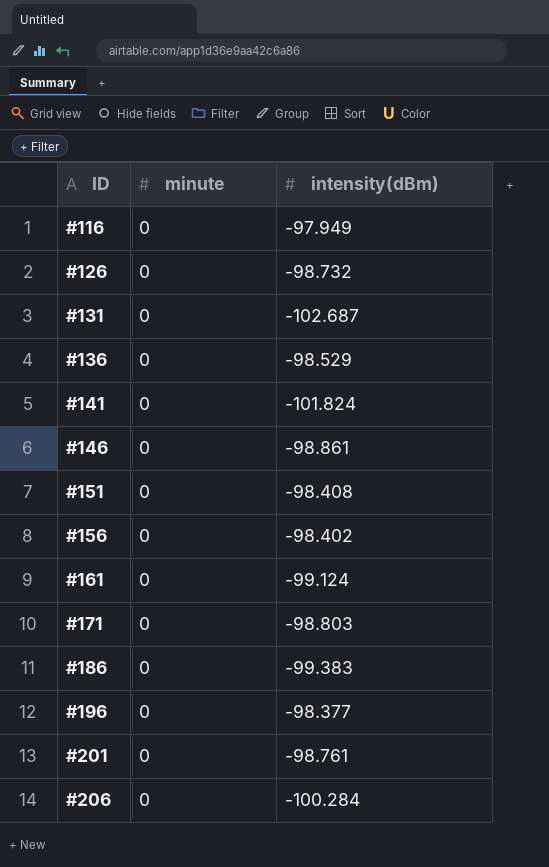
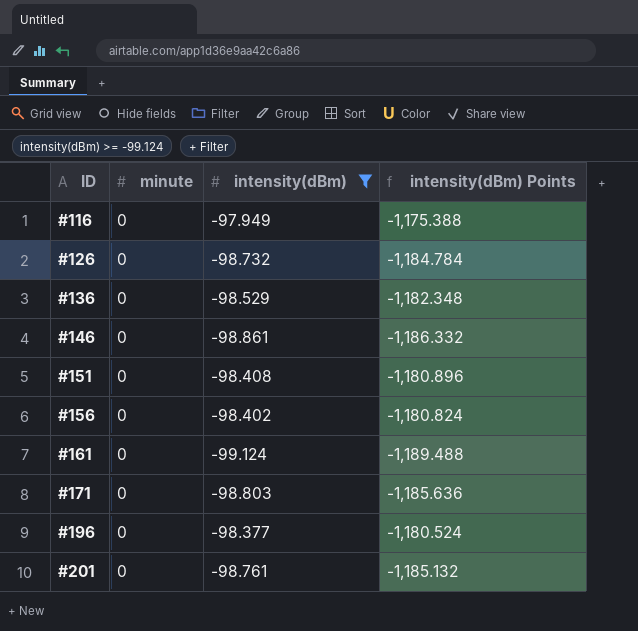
filter: none -> intensity(dBm) >= -99.124
column intensity(dBm) Points | formula: none -> [intensity(dBm)] * 12

